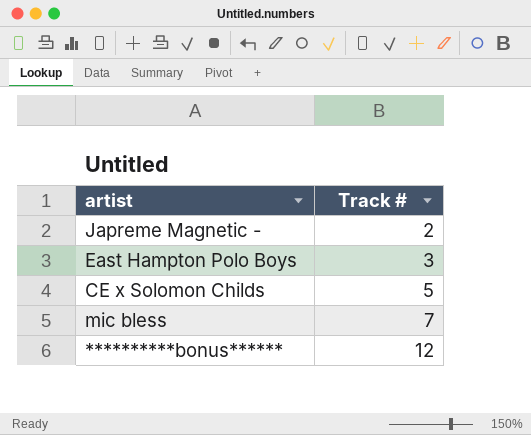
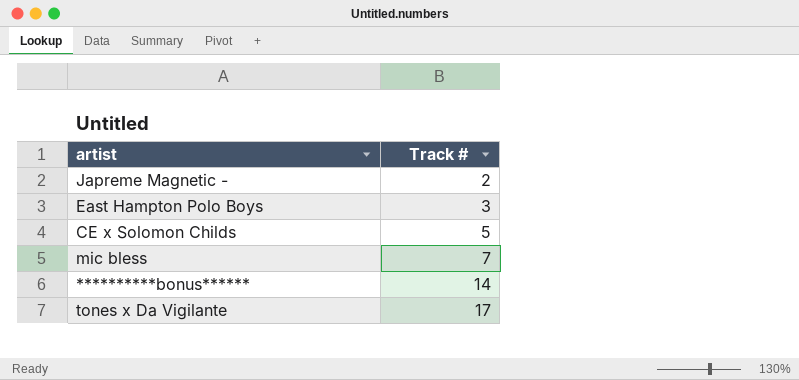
**********bonus****** | Track #: 12 -> 14
row tones x Da Vigilante: none -> 17

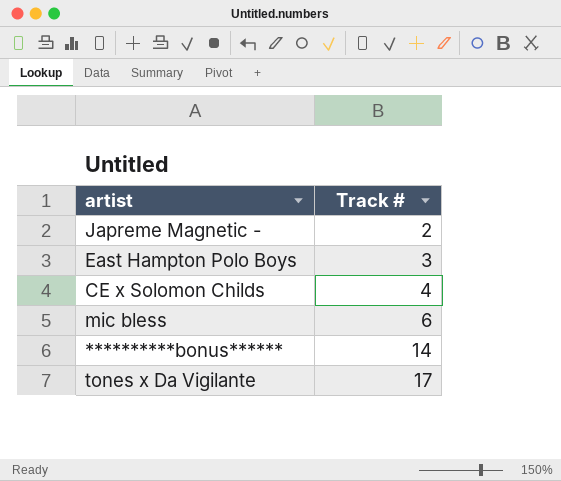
CE x Solomon Childs | Track #: 5 -> 4
mic bless | Track #: 7 -> 6

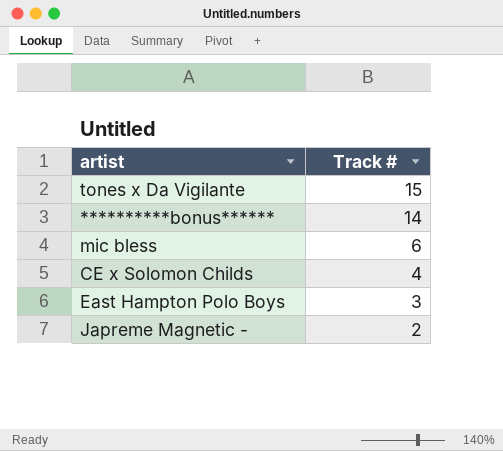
row order: Track # ascending -> Track # descending
tones x Da Vigilante | Track #: 17 -> 15

